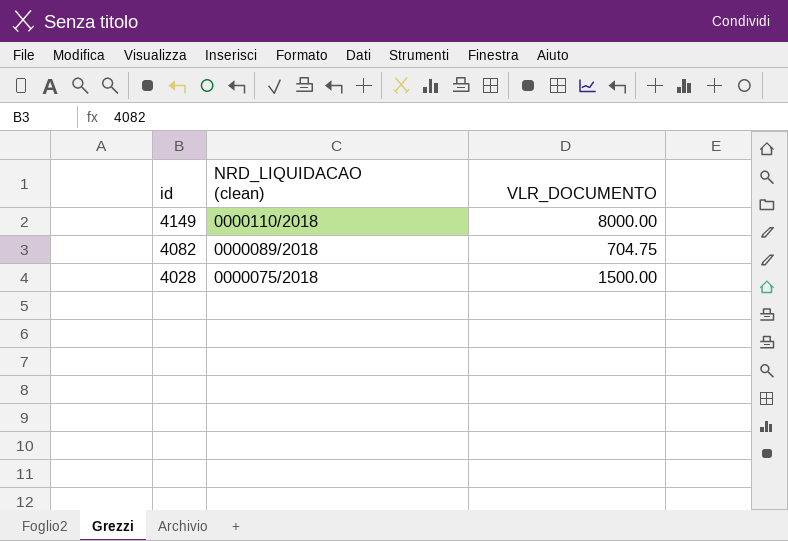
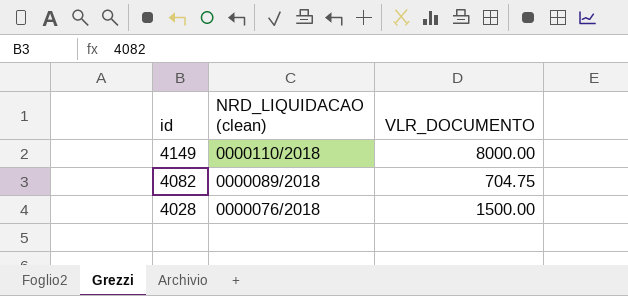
4028 | NRD_LIQUIDACAO (clean): 0000075/2018 -> 0000076/2018

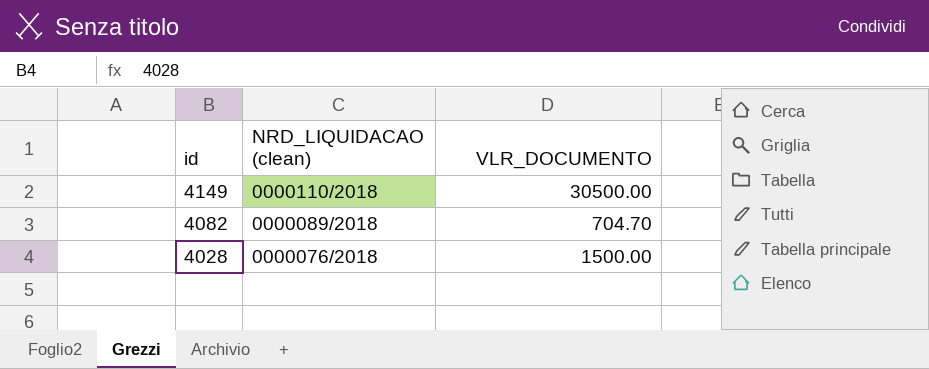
4149 | VLR_DOCUMENTO: 8000.00 -> 30500.00
4082 | VLR_DOCUMENTO: 704.75 -> 704.70

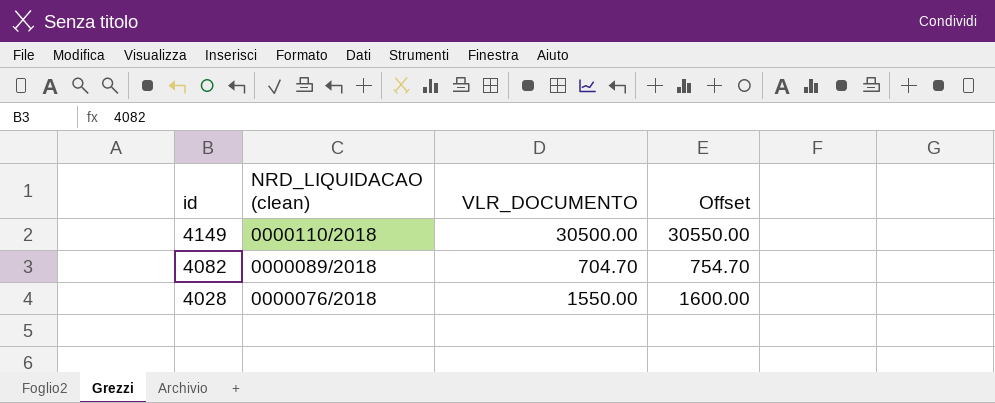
column Offset | formula: none -> [VLR_DOCUMENTO] + 50
4028 | VLR_DOCUMENTO: 1500.00 -> 1550.00

